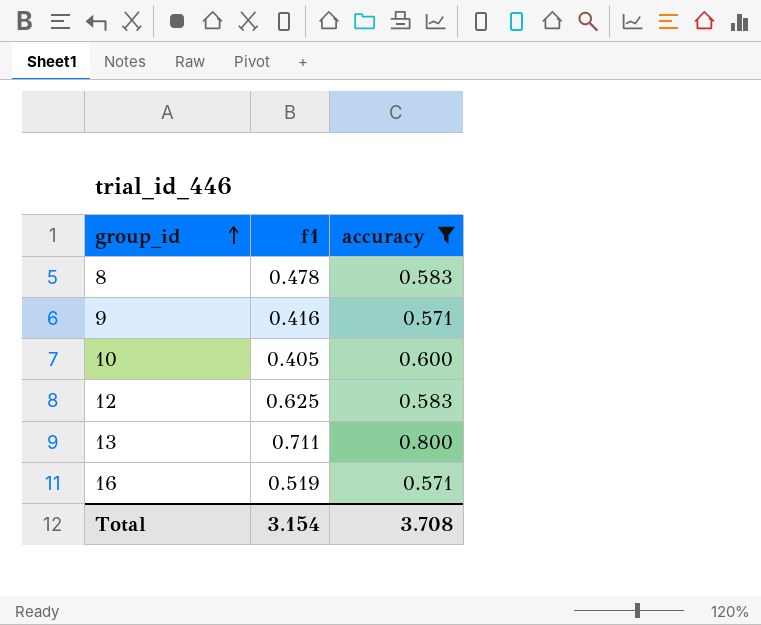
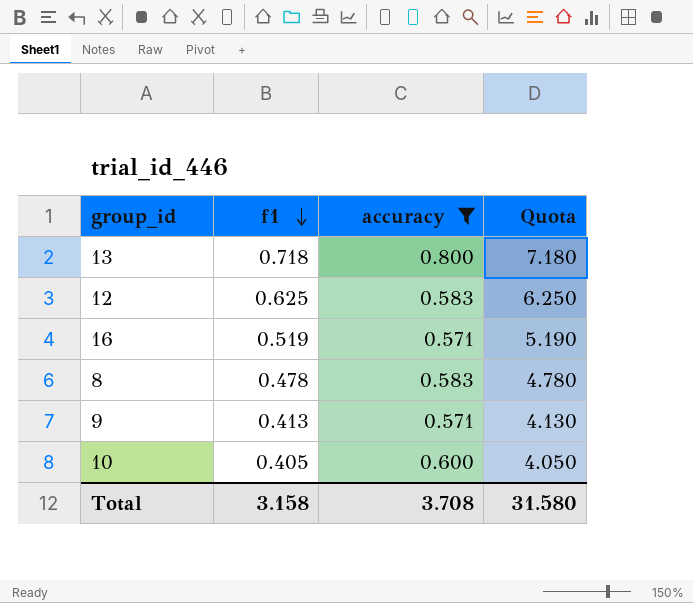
row order: group_id ascending -> f1 descending
column Quota | formula: none -> [f1] * 10
13 | f1: 0.711 -> 0.718
9 | f1: 0.416 -> 0.413
Total | f1: 3.154 -> 3.158

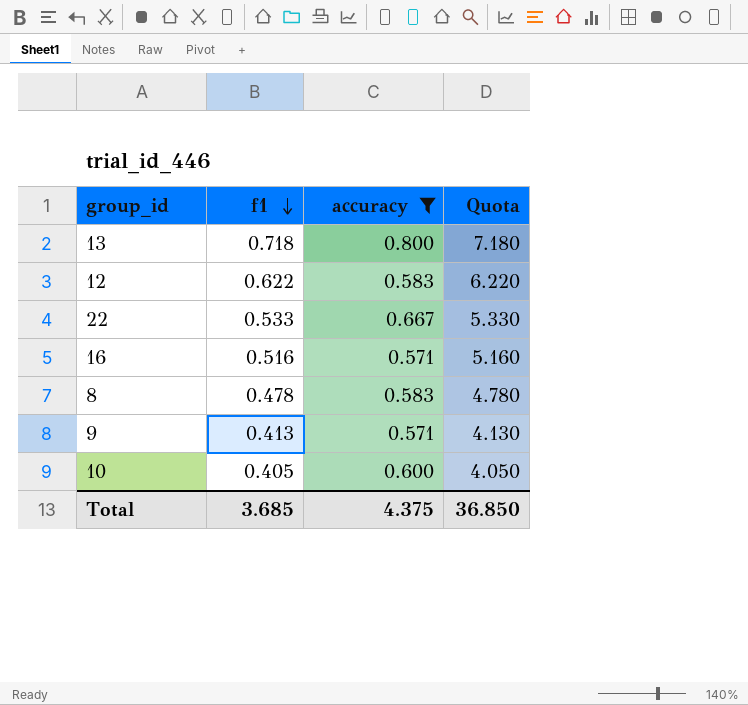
12 | f1: 0.625 -> 0.622
12 | Quota: 6.250 -> 6.220
row 22: none -> 0.533 | 0.667 | 5.330
16 | f1: 0.519 -> 0.516
16 | Quota: 5.190 -> 5.160
Total | f1: 3.158 -> 3.685
Total | accuracy: 3.708 -> 4.375
Total | Quota: 31.580 -> 36.850

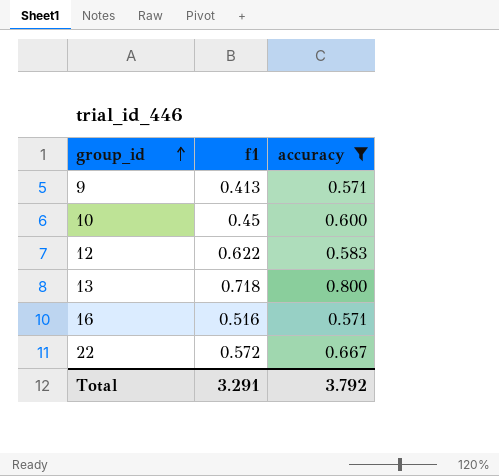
row order: f1 descending -> group_id ascending
column Quota | formula: [f1] * 10 -> none
row 8: 0.478 | 0.583 | 4.780 -> none
10 | f1: 0.405 -> 0.45
22 | f1: 0.533 -> 0.572
Total | f1: 3.685 -> 3.291
Total | accuracy: 4.375 -> 3.792

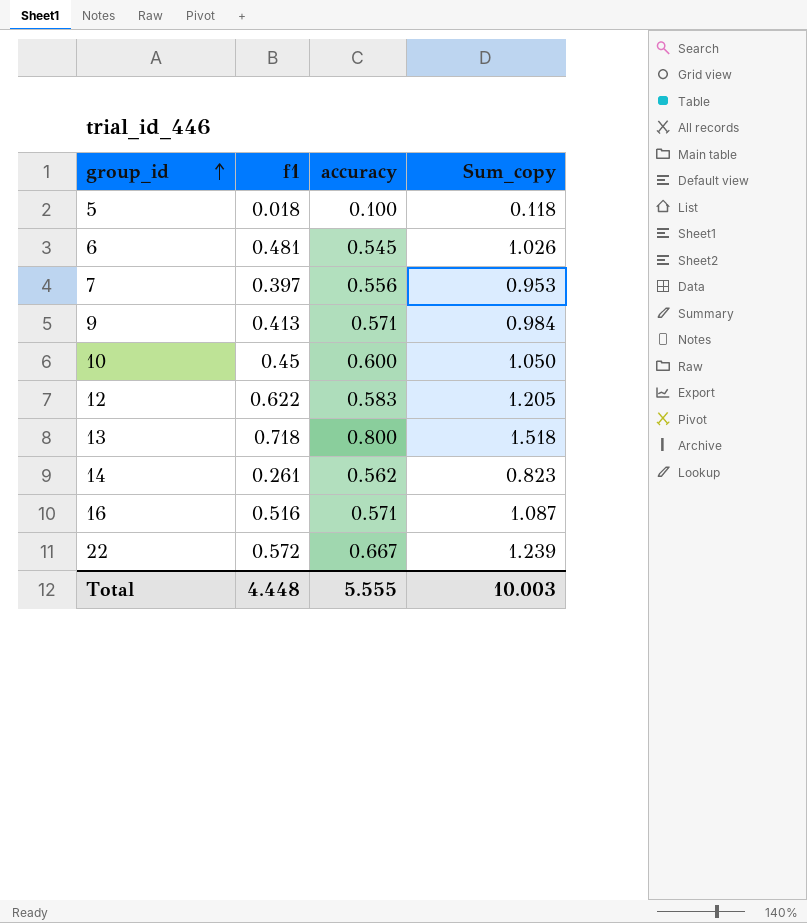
filter: accuracy >= 0.571 -> none
column Sum_copy | formula: none -> [f1] + [accuracy]
Total | f1: 3.291 -> 4.448
Total | accuracy: 3.792 -> 5.555

